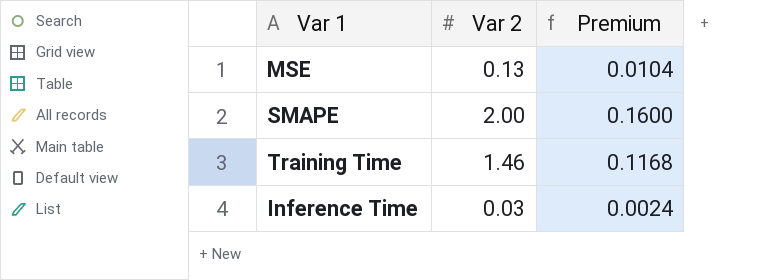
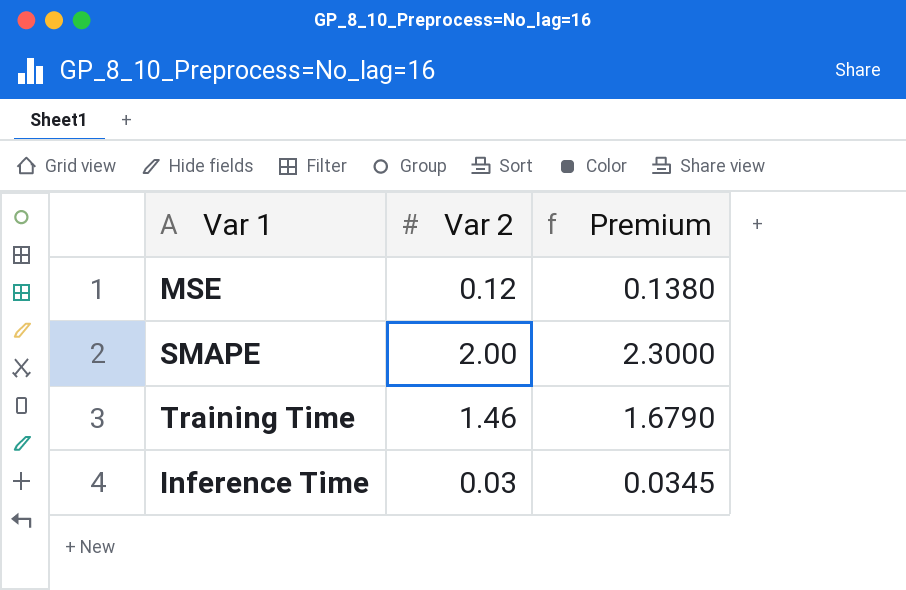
column Premium | formula: [Var 2] * 0.08 -> [Var 2] * 1.15
MSE | Var 2: 0.13 -> 0.12

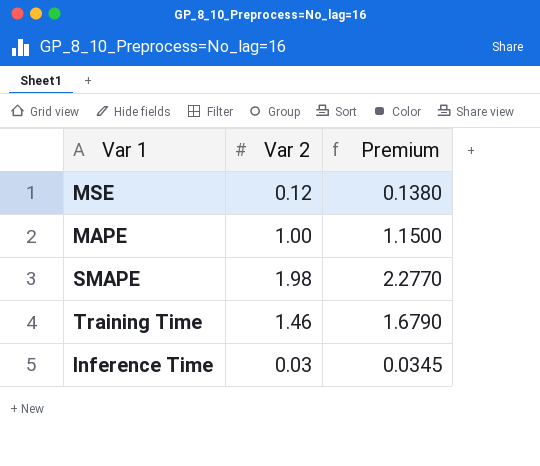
row MAPE: none -> 1.00 | 1.1500
SMAPE | Var 2: 2.00 -> 1.98
SMAPE | Premium: 2.3000 -> 2.2770

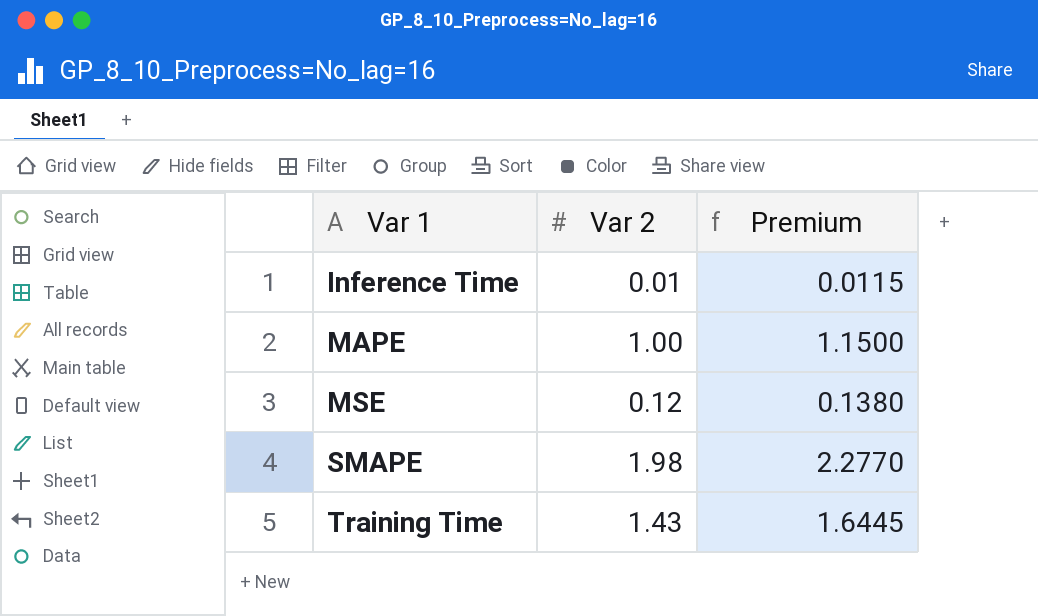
row order: none -> Var 1 ascending
Inference Time | Var 2: 0.03 -> 0.01
Inference Time | Premium: 0.0345 -> 0.0115
Training Time | Var 2: 1.46 -> 1.43
Training Time | Premium: 1.6790 -> 1.6445

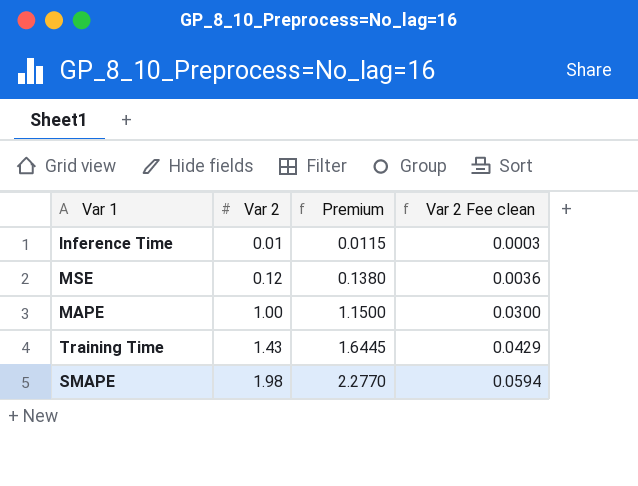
row order: Var 1 ascending -> Var 2 ascending
column Var 2 Fee clean | formula: none -> [Var 2] * 0.03

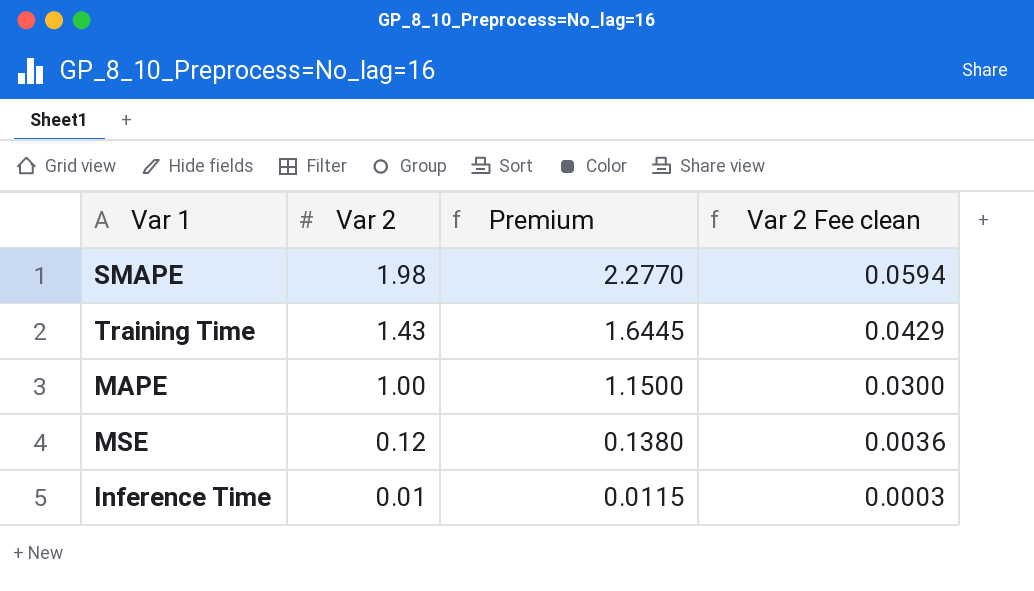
row order: Var 2 ascending -> Var 2 descending

